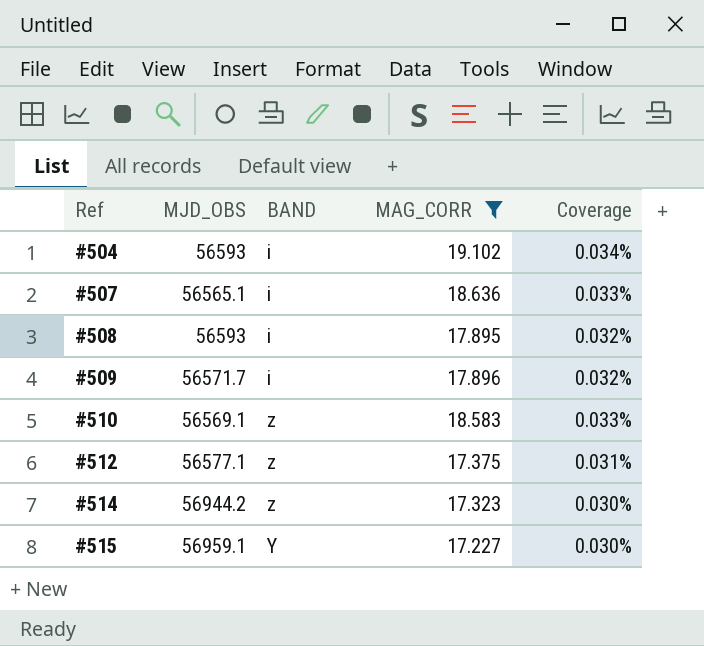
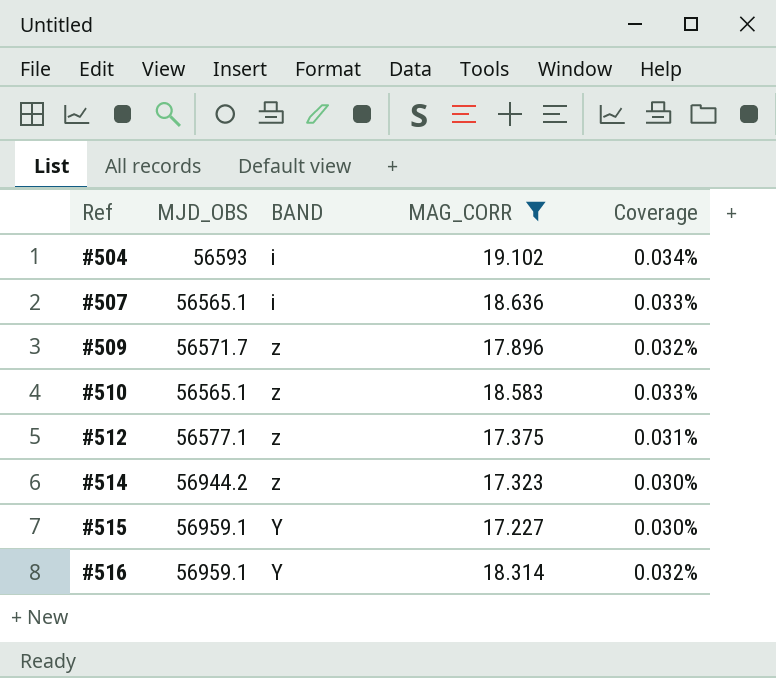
row #508: 56593 | i | 17.895 | 0.032% -> none
#509 | BAND: i -> z
#510 | MJD_OBS: 56569.1 -> 56565.1
row #516: none -> 56959.1 | Y | 18.314 | 0.032%

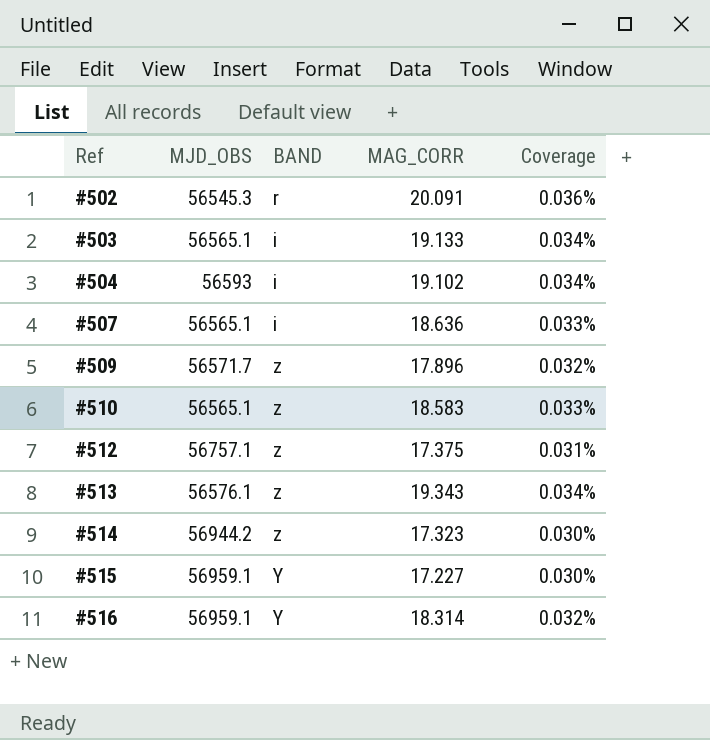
filter: MAG_CORR <= 19.102 -> none
#512 | MJD_OBS: 56577.1 -> 56757.1

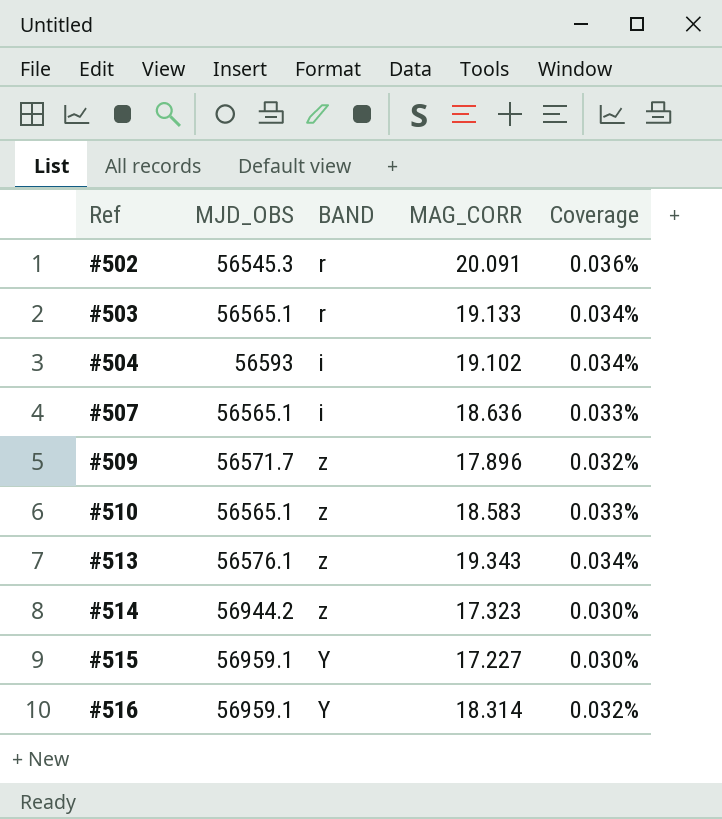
row #512: 56757.1 | z | 17.375 | 0.031% -> none
#503 | BAND: i -> r

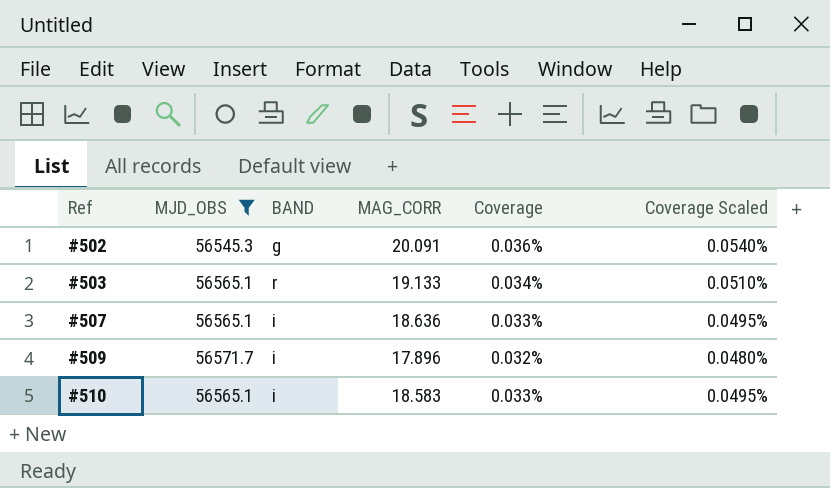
filter: none -> MJD_OBS <= 56571.7
column Coverage Scaled | formula: none -> [Coverage] * 1.5
#502 | BAND: r -> g
#509 | BAND: z -> i
#510 | BAND: z -> i

